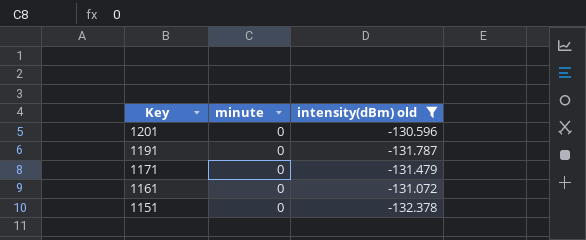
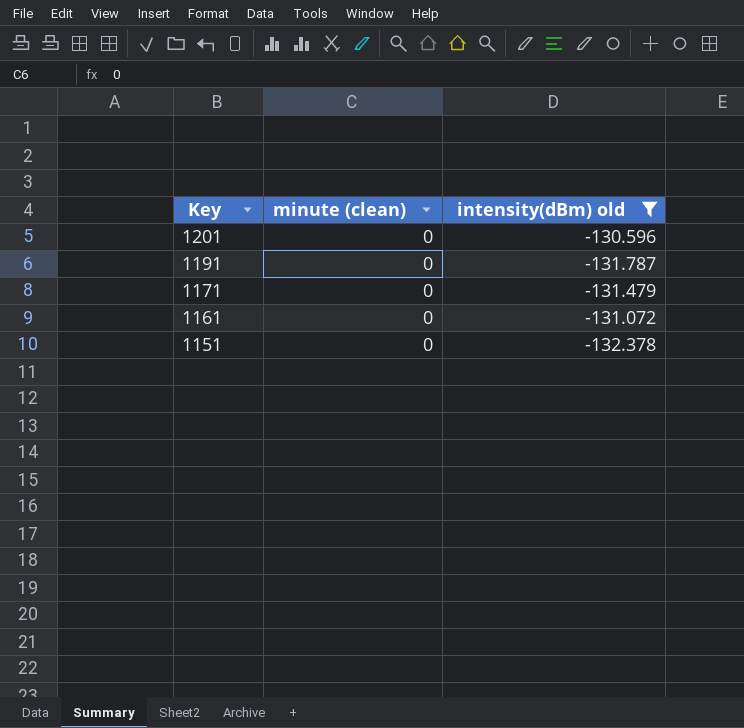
column name: minute -> minute (clean)

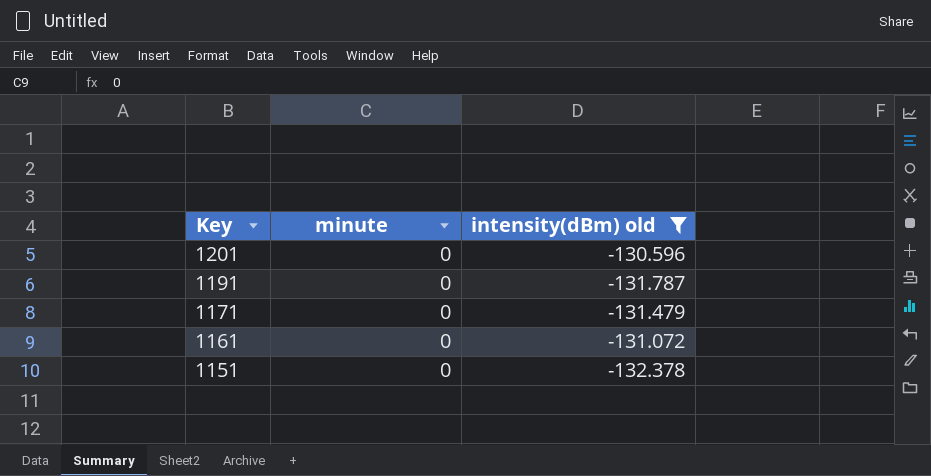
column name: minute (clean) -> minute

